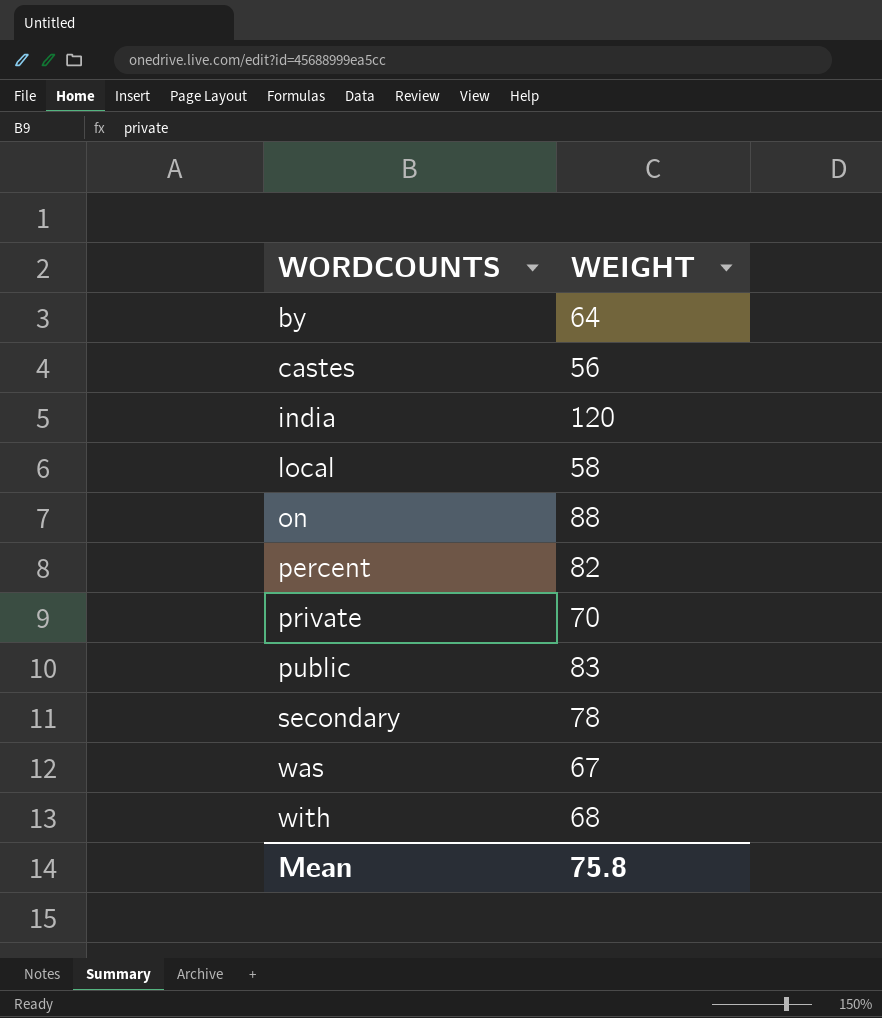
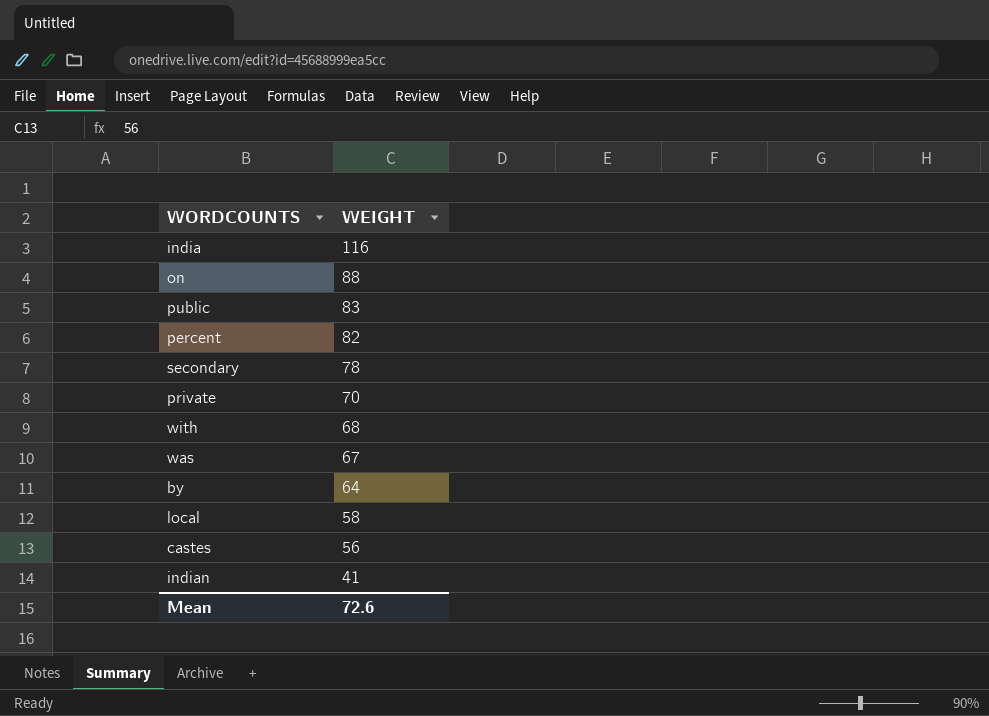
row order: WORDCOUNTS ascending -> WEIGHT descending
india | WEIGHT: 120 -> 116
row indian: none -> 41
Mean | WEIGHT: 75.8 -> 72.6

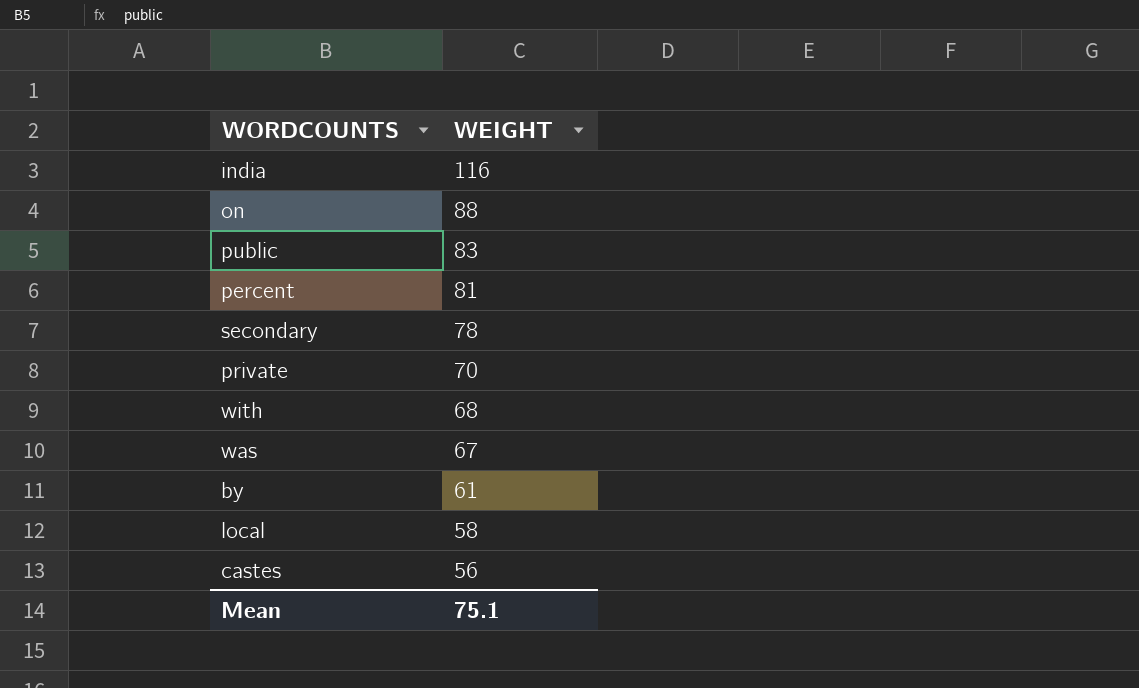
row indian: 41 -> none
percent | WEIGHT: 82 -> 81
by | WEIGHT: 64 -> 61
Mean | WEIGHT: 72.6 -> 75.1

